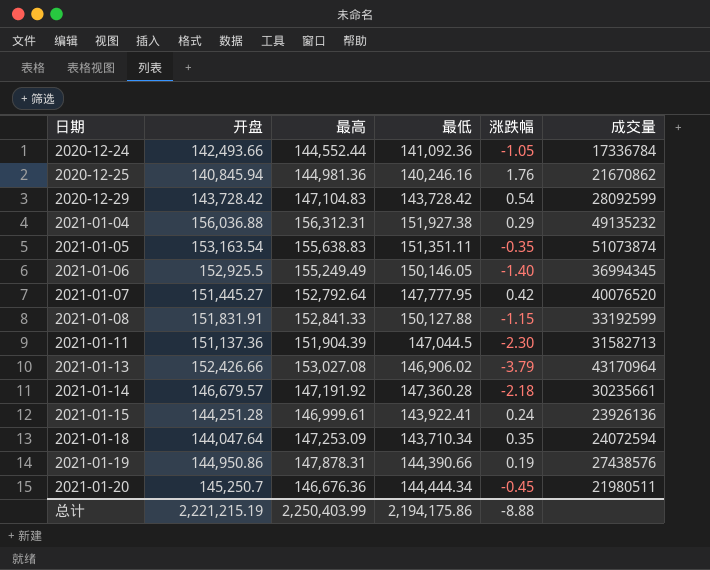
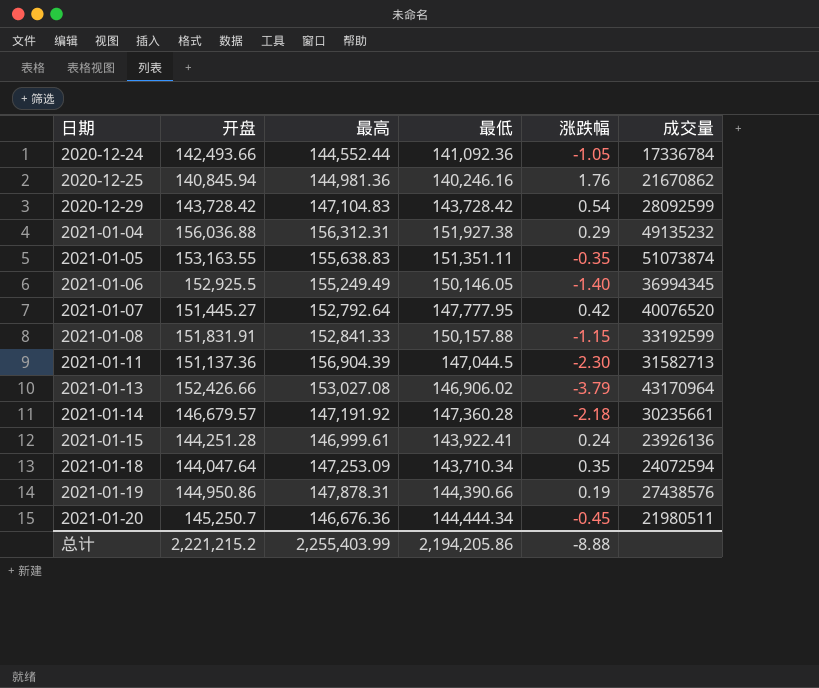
2021-01-05 | 开盘: 153,163.54 -> 153,163.55
2021-01-08 | 最低: 150,127.88 -> 150,157.88
2021-01-11 | 最高: 151,904.39 -> 156,904.39
总计 | 开盘: 2,221,215.19 -> 2,221,215.2
总计 | 最高: 2,250,403.99 -> 2,255,403.99
总计 | 最低: 2,194,175.86 -> 2,194,205.86

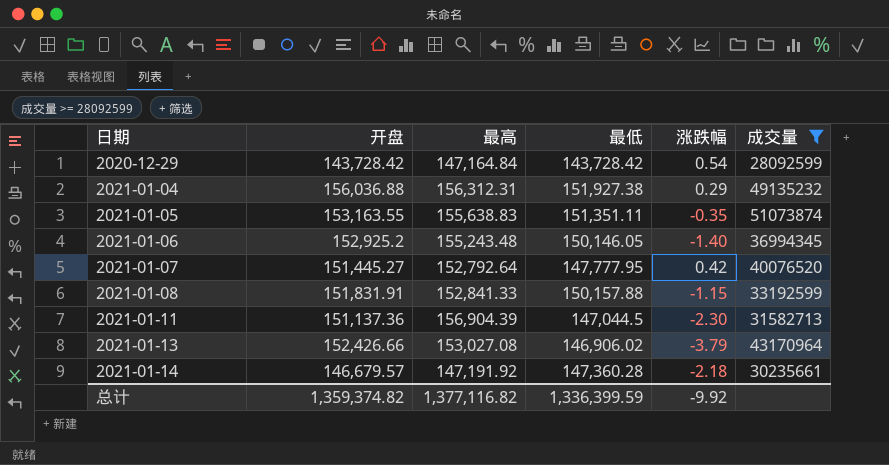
filter: none -> 成交量 >= 28092599
2020-12-29 | 最高: 147,104.83 -> 147,164.84
2021-01-06 | 开盘: 152,925.5 -> 152,925.2
2021-01-06 | 最高: 155,249.49 -> 155,243.48
总计 | 开盘: 2,221,215.2 -> 1,359,374.82
总计 | 最高: 2,255,403.99 -> 1,377,116.82
总计 | 最低: 2,194,205.86 -> 1,336,399.59
总计 | 涨跌幅: -8.88 -> -9.92

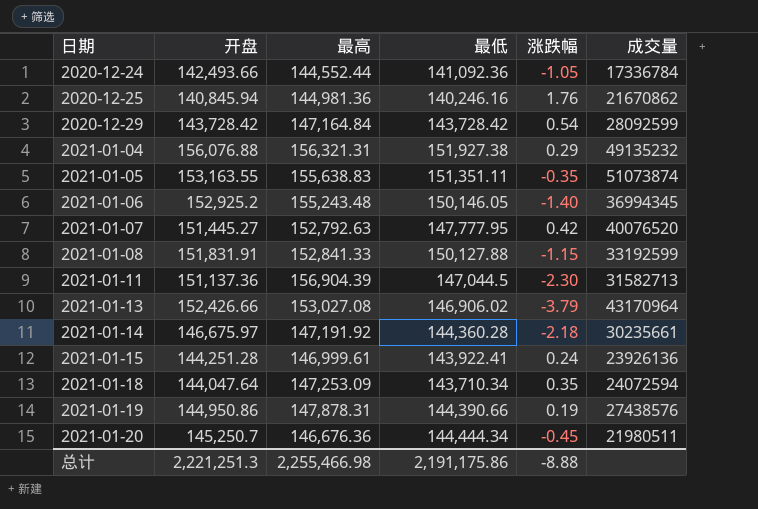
filter: 成交量 >= 28092599 -> none
2021-01-04 | 开盘: 156,036.88 -> 156,076.88
2021-01-04 | 最高: 156,312.31 -> 156,321.31
2021-01-07 | 最高: 152,792.64 -> 152,792.63
2021-01-08 | 最低: 150,157.88 -> 150,127.88
2021-01-14 | 开盘: 146,679.57 -> 146,675.97
2021-01-14 | 最低: 147,360.28 -> 144,360.28
总计 | 开盘: 1,359,374.82 -> 2,221,251.3
总计 | 最高: 1,377,116.82 -> 2,255,466.98
总计 | 最低: 1,336,399.59 -> 2,191,175.86
总计 | 涨跌幅: -9.92 -> -8.88

